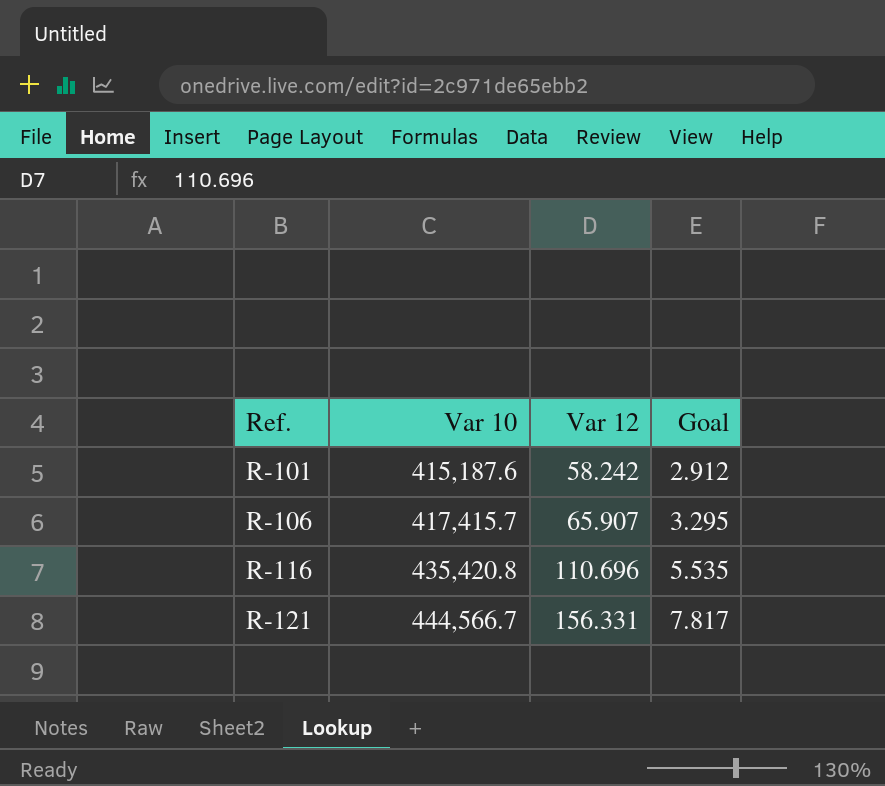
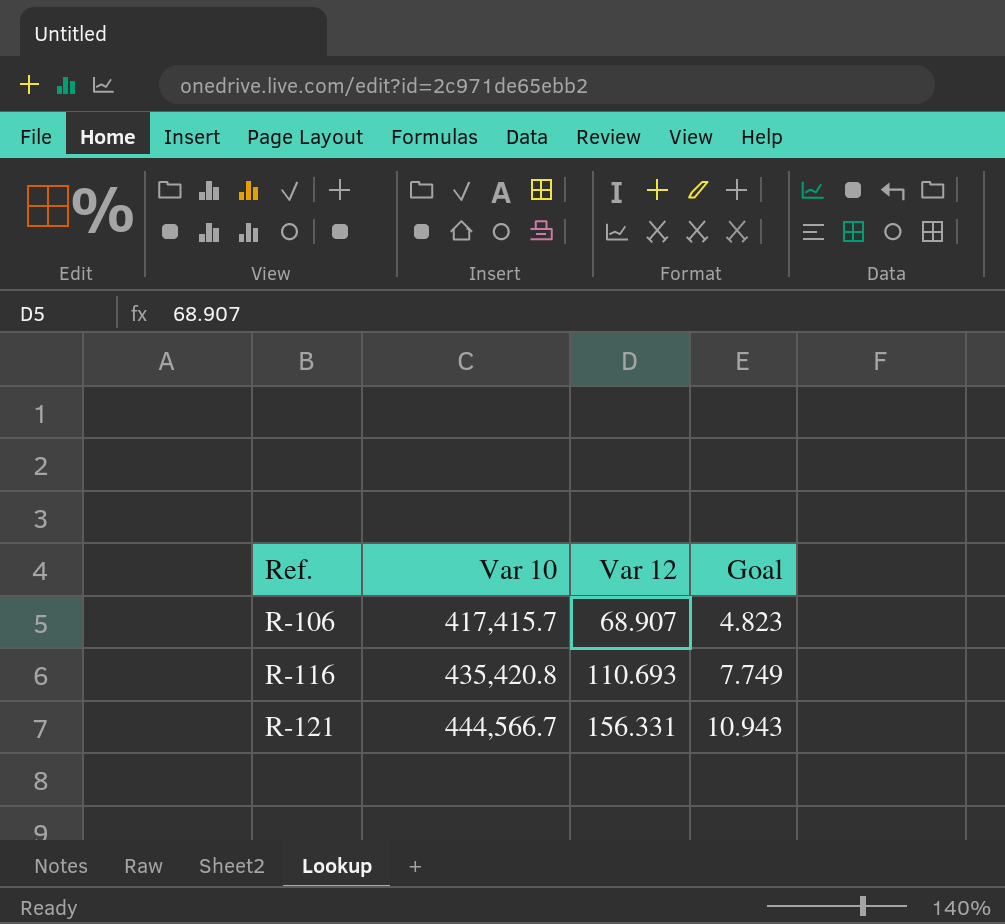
column Goal | formula: [Var 12] * 0.05 -> [Var 12] * 0.07
row R-101: 415,187.6 | 58.242 | 2.912 -> none
R-106 | Var 12: 65.907 -> 68.907
R-116 | Var 12: 110.696 -> 110.693

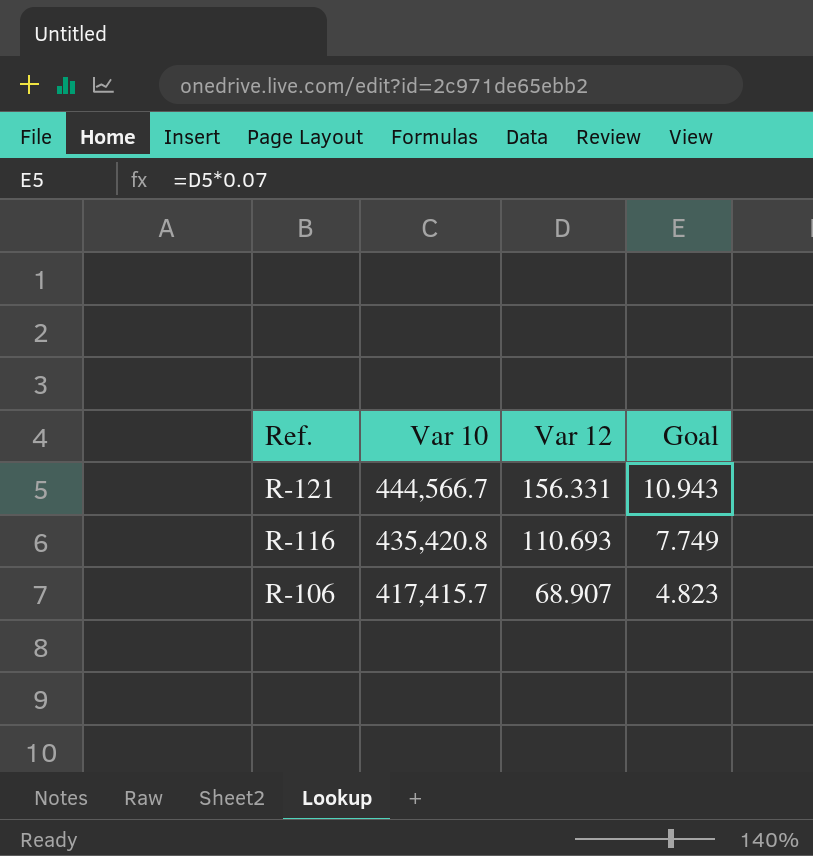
row order: Ref. ascending -> Ref. descending

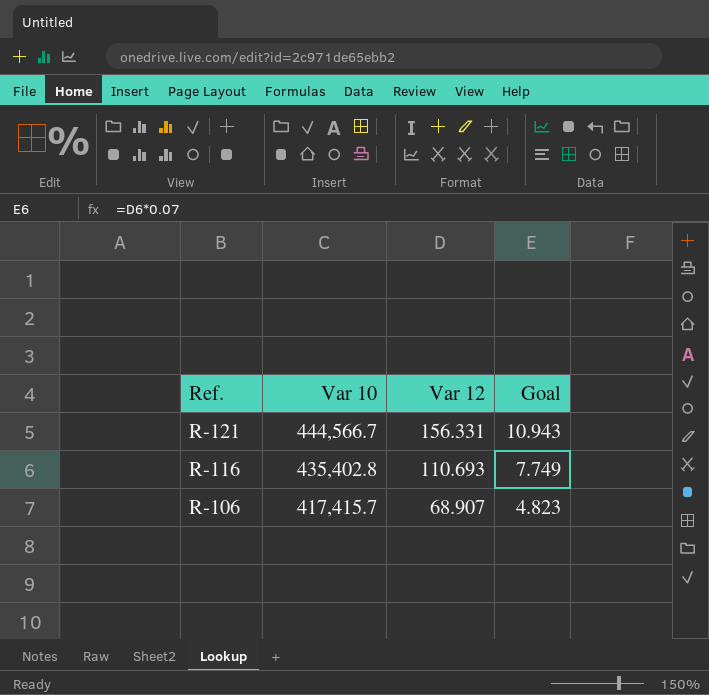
R-116 | Var 10: 435,420.8 -> 435,402.8

